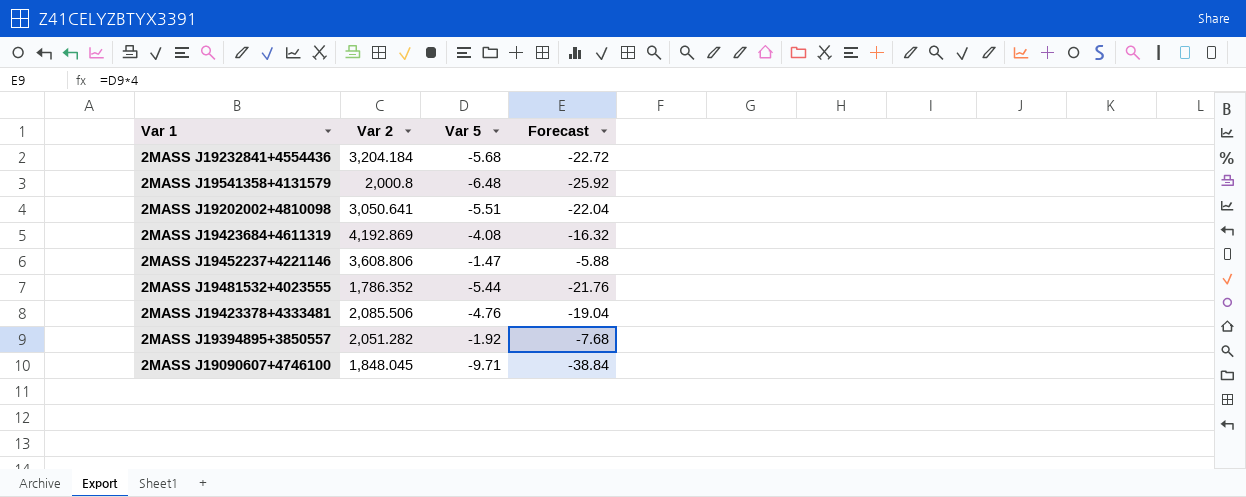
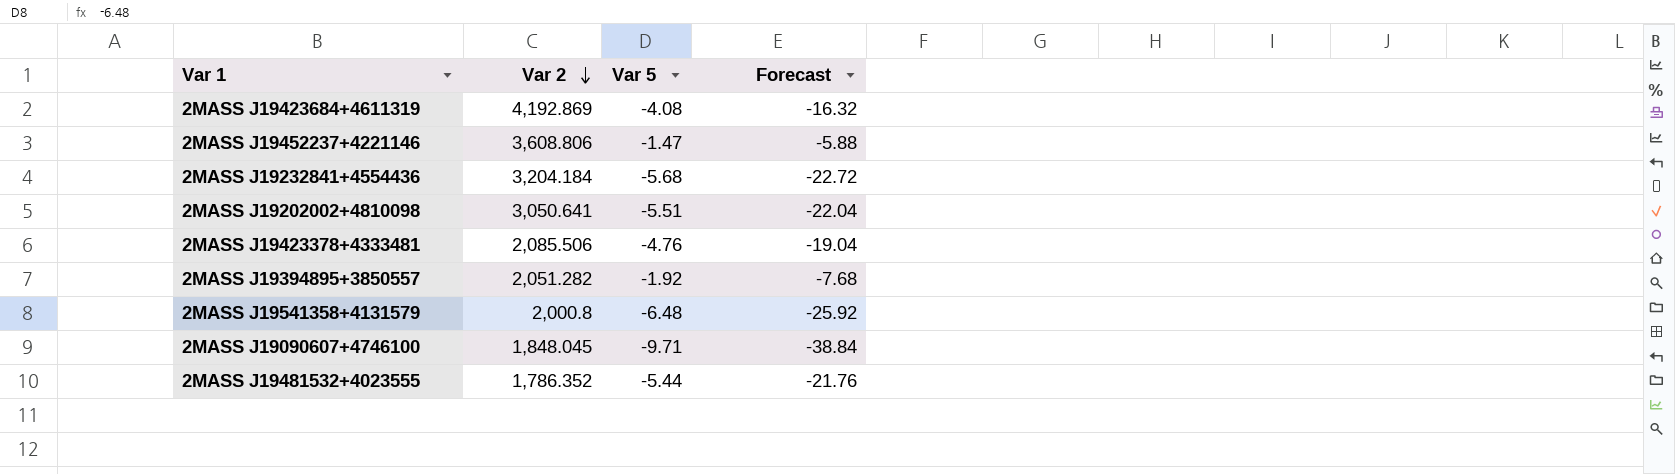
row order: none -> Var 2 descending

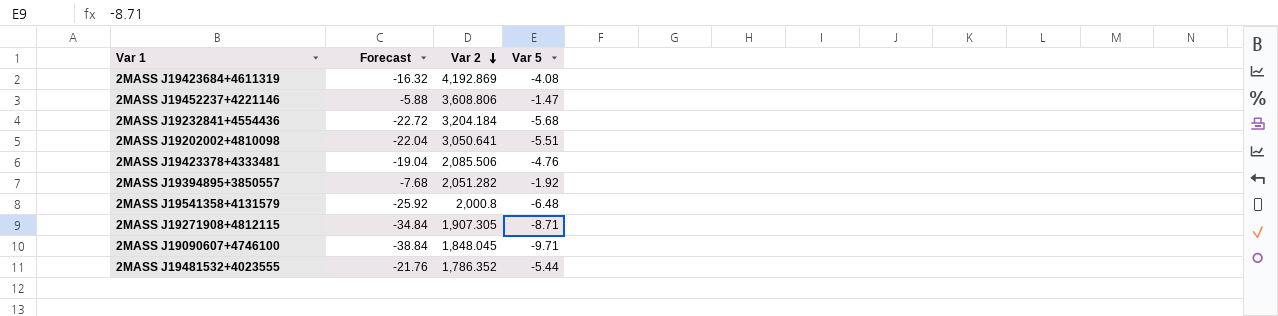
column Forecast | position: 4 -> 2
row 2MASS J19271908+4812115: none -> -34.84 | 1,907.305 | -8.71

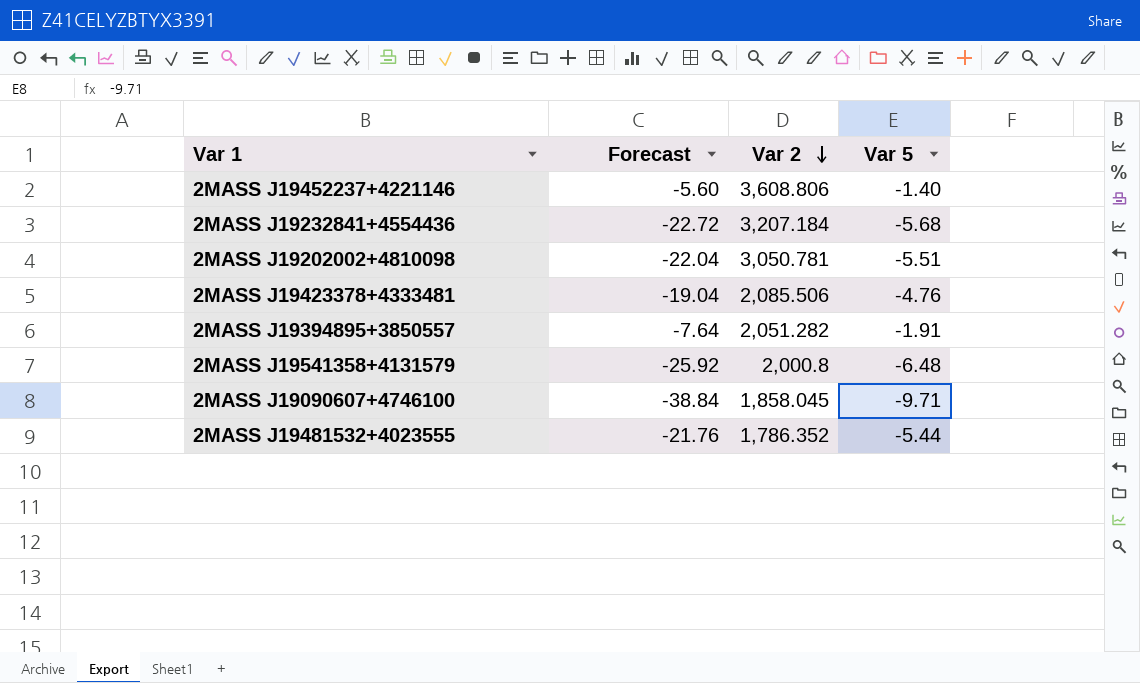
row 2MASS J19423684+4611319: -16.32 | 4,192.869 | -4.08 -> none
row 2MASS J19271908+4812115: -34.84 | 1,907.305 | -8.71 -> none
2MASS J19452237+4221146 | Forecast: -5.88 -> -5.60
2MASS J19452237+4221146 | Var 5: -1.47 -> -1.40
2MASS J19232841+4554436 | Var 2: 3,204.184 -> 3,207.184
2MASS J19202002+4810098 | Var 2: 3,050.641 -> 3,050.781
2MASS J19394895+3850557 | Forecast: -7.68 -> -7.64
2MASS J19394895+3850557 | Var 5: -1.92 -> -1.91
2MASS J19090607+4746100 | Var 2: 1,848.045 -> 1,858.045

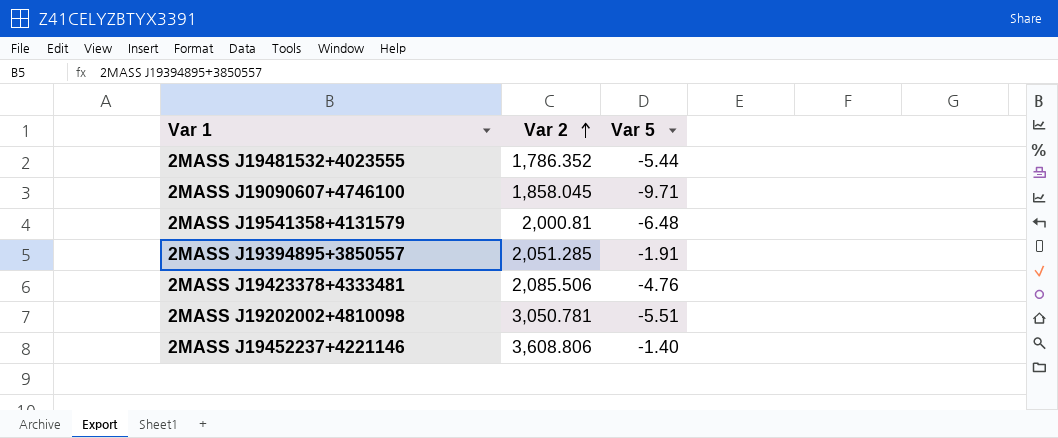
row order: Var 2 descending -> Var 2 ascending
column Forecast | formula: [Var 5] * 4 -> none
row 2MASS J19232841+4554436: -22.72 | 3,207.184 | -5.68 -> none
2MASS J19541358+4131579 | Var 2: 2,000.8 -> 2,000.81
2MASS J19394895+3850557 | Var 2: 2,051.282 -> 2,051.285

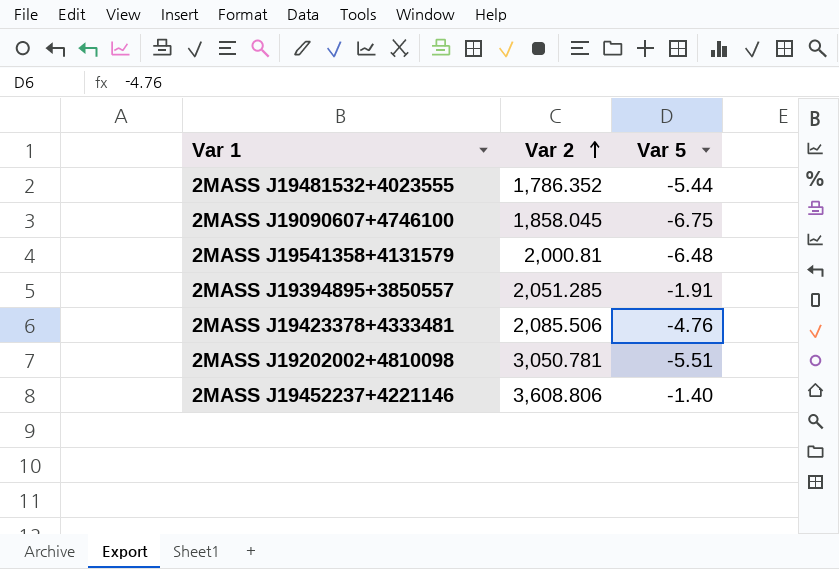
2MASS J19090607+4746100 | Var 5: -9.71 -> -6.75

